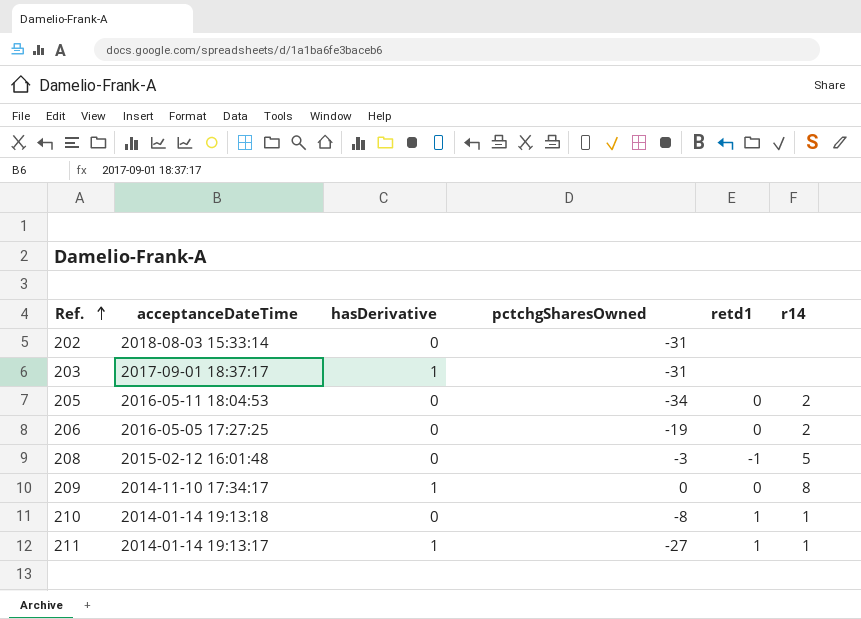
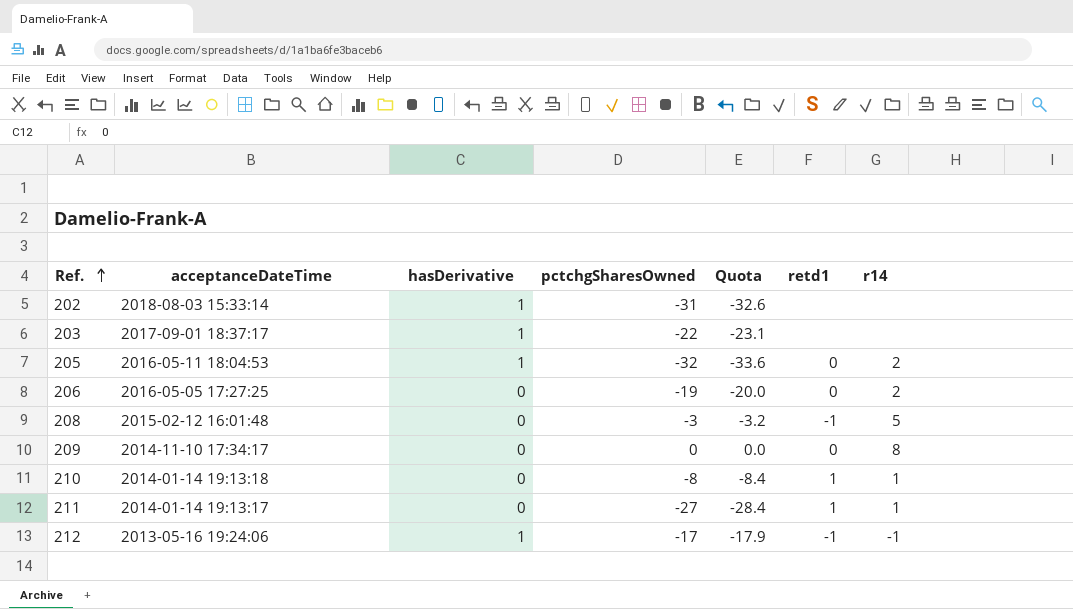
column Quota | formula: none -> [pctchgSharesOwned] * 1.05
202 | hasDerivative: 0 -> 1
203 | pctchgSharesOwned: -31 -> -22
205 | hasDerivative: 0 -> 1
205 | pctchgSharesOwned: -34 -> -32
209 | hasDerivative: 1 -> 0
211 | hasDerivative: 1 -> 0
row 212: none -> 2013-05-16 19:24:06 | 1 | -17 | -17.9 | -1 | -1

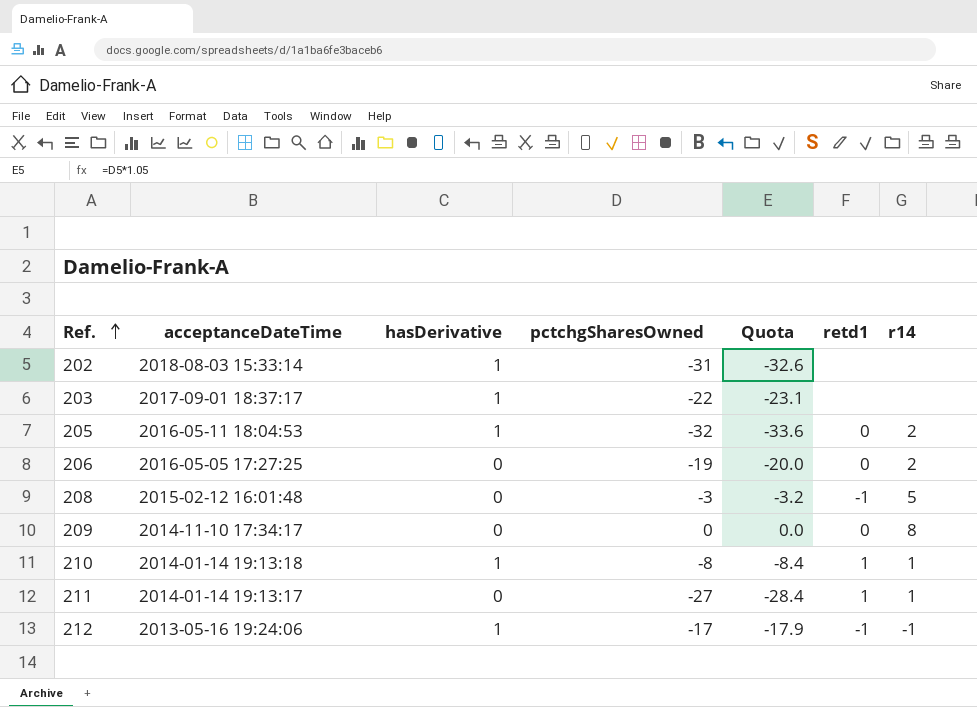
210 | hasDerivative: 0 -> 1

